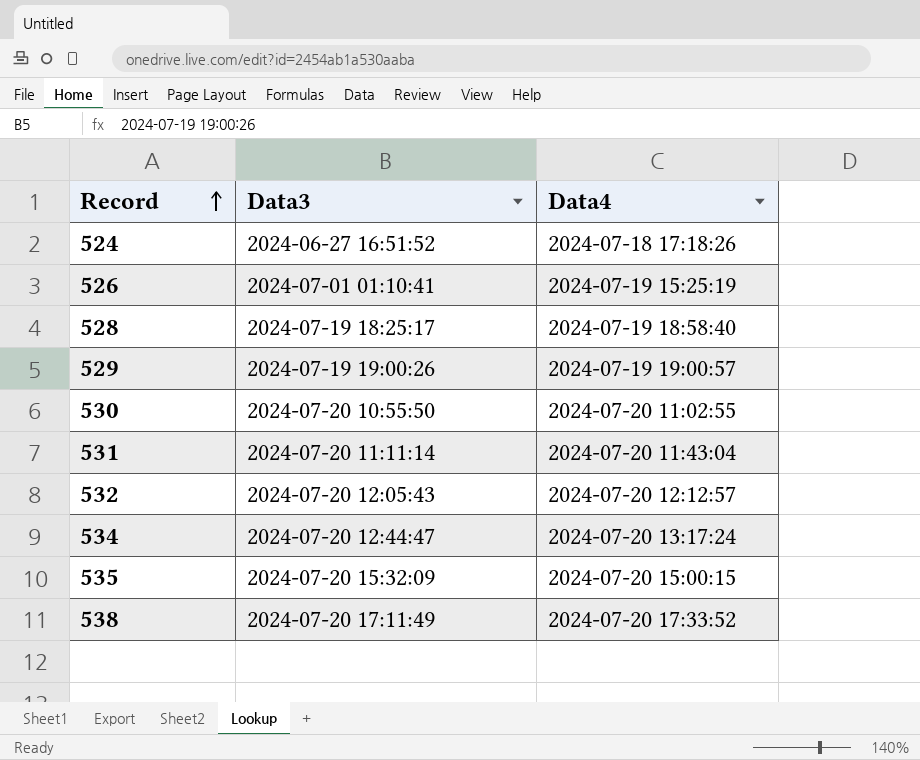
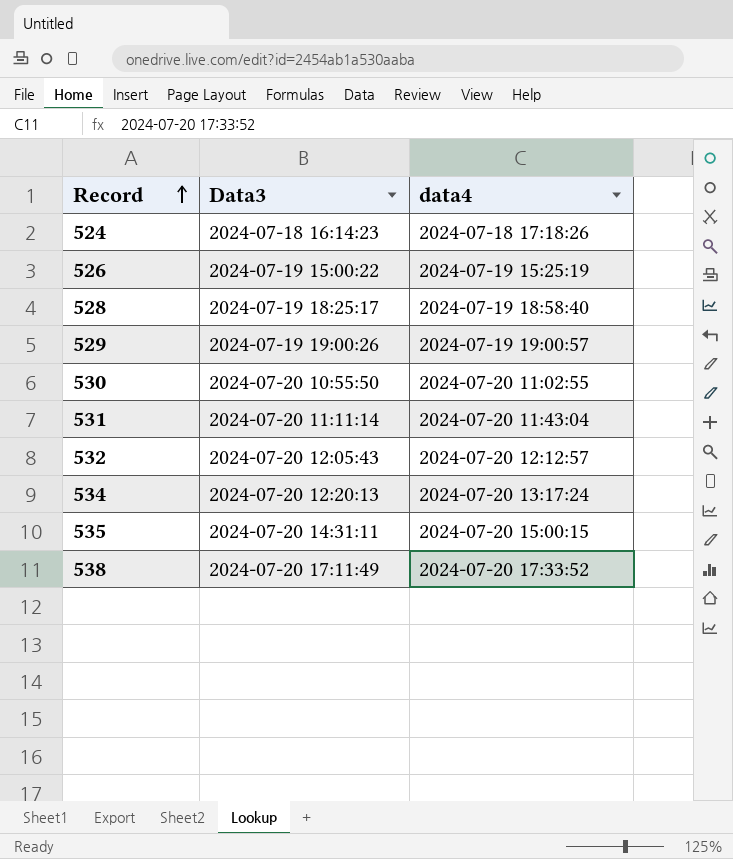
column name: Data4 -> data4
524 | Data3: 2024-06-27 16:51:52 -> 2024-07-18 16:14:23
526 | Data3: 2024-07-01 01:10:41 -> 2024-07-19 15:00:22
534 | Data3: 2024-07-20 12:44:47 -> 2024-07-20 12:20:13
535 | Data3: 2024-07-20 15:32:09 -> 2024-07-20 14:31:11

